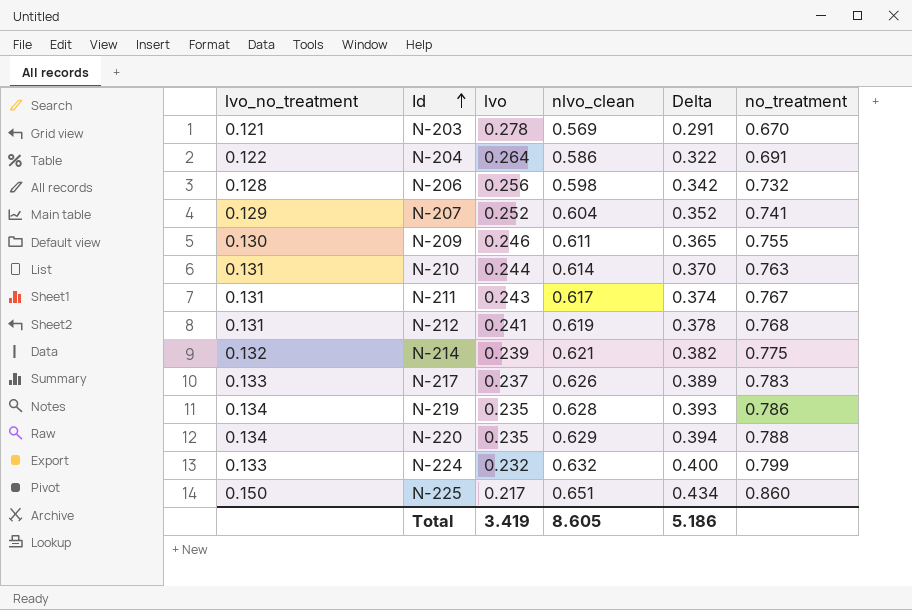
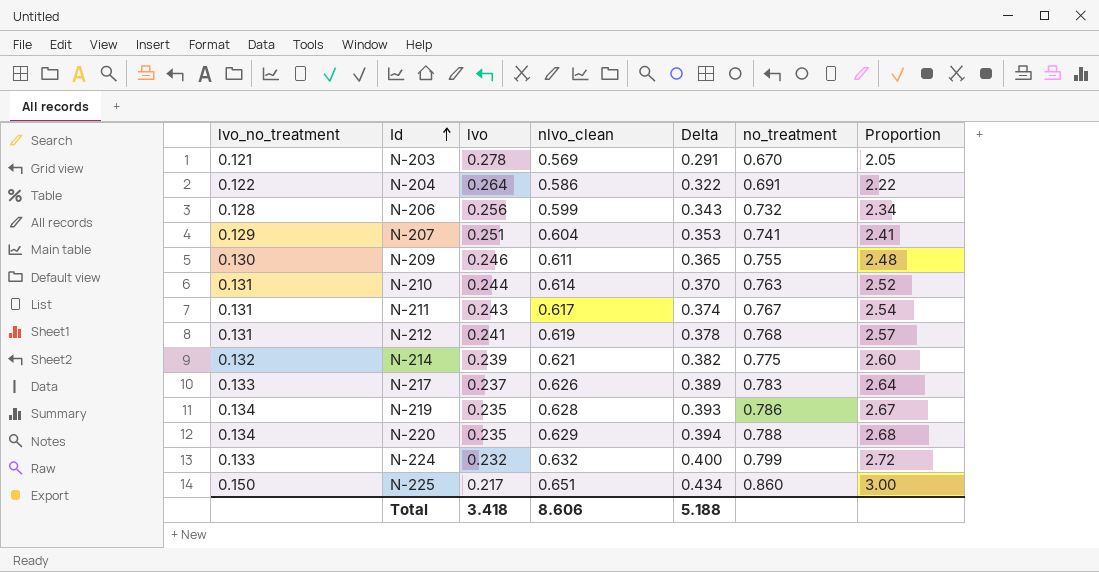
column Proportion | formula: none -> [nlvo_clean] / [lvo]
N-206 | nlvo_clean: 0.598 -> 0.599
N-206 | Delta: 0.342 -> 0.343
N-207 | lvo: 0.252 -> 0.251
N-207 | Delta: 0.352 -> 0.353
Total | lvo: 3.419 -> 3.418
Total | nlvo_clean: 8.605 -> 8.606
Total | Delta: 5.186 -> 5.188

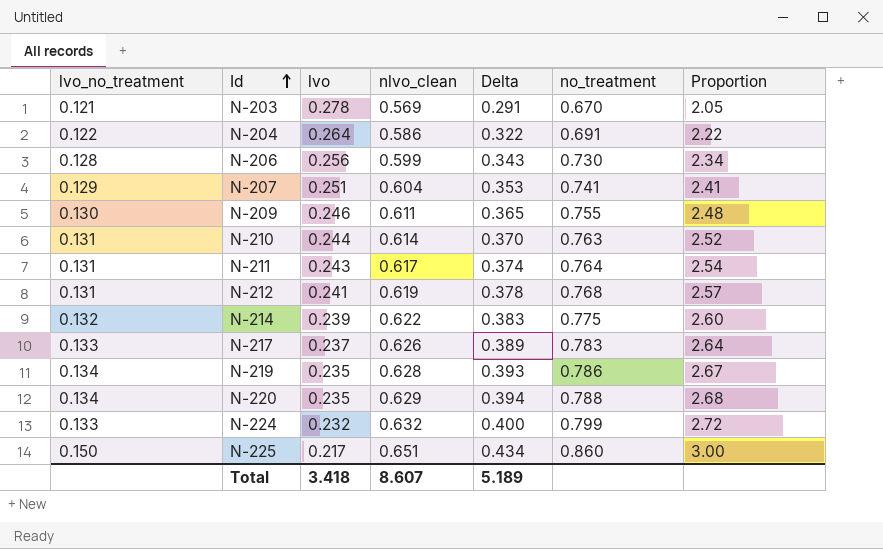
N-206 | no_treatment: 0.732 -> 0.730
N-211 | no_treatment: 0.767 -> 0.764
N-214 | nlvo_clean: 0.621 -> 0.622
N-214 | Delta: 0.382 -> 0.383
Total | nlvo_clean: 8.606 -> 8.607
Total | Delta: 5.188 -> 5.189

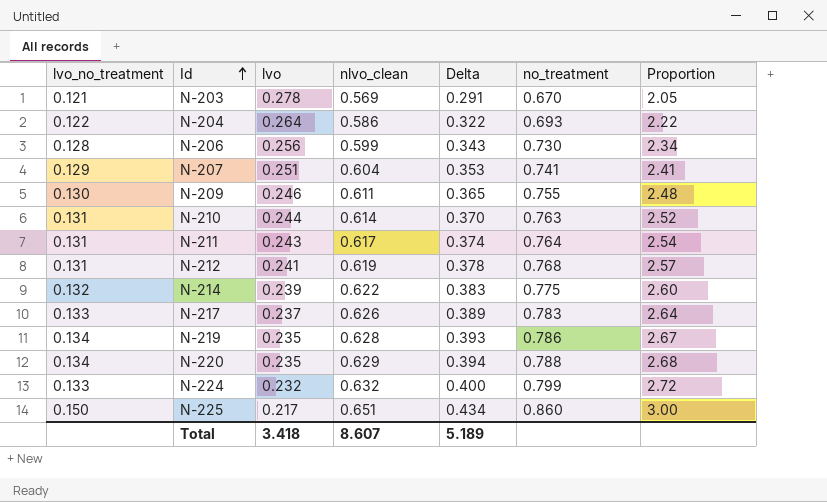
N-204 | no_treatment: 0.691 -> 0.693

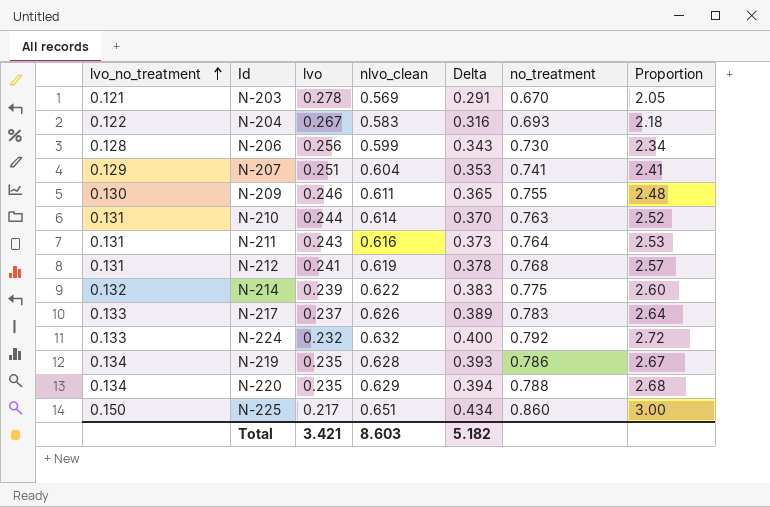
row order: Id ascending -> lvo_no_treatment ascending
N-204 | lvo: 0.264 -> 0.267
N-204 | nlvo_clean: 0.586 -> 0.583
N-204 | Delta: 0.322 -> 0.316
N-204 | Proportion: 2.22 -> 2.18
N-211 | nlvo_clean: 0.617 -> 0.616
N-211 | Delta: 0.374 -> 0.373
N-211 | Proportion: 2.54 -> 2.53
N-224 | no_treatment: 0.799 -> 0.792
Total | lvo: 3.418 -> 3.421
Total | nlvo_clean: 8.607 -> 8.603
Total | Delta: 5.189 -> 5.182

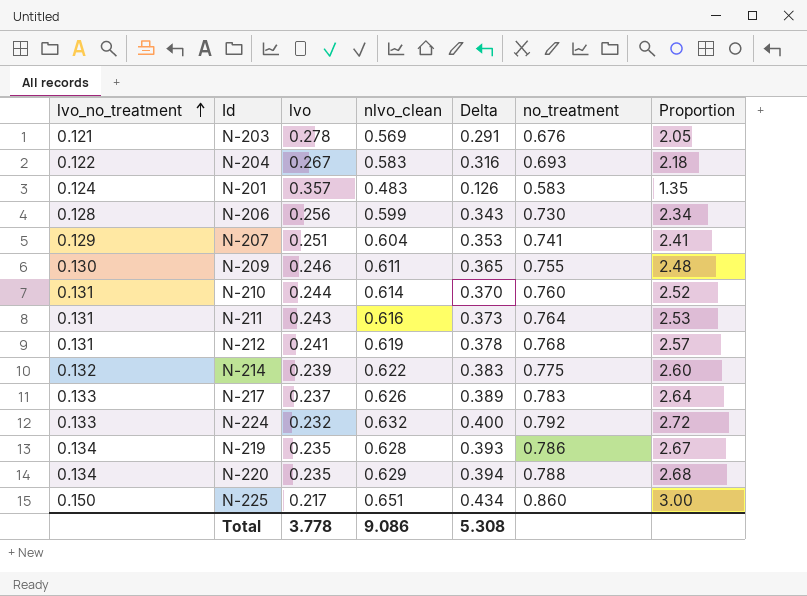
N-203 | no_treatment: 0.670 -> 0.676
row N-201: none -> 0.124 | 0.357 | 0.483 | 0.126 | 0.583 | 1.35
N-210 | no_treatment: 0.763 -> 0.760
Total | lvo: 3.421 -> 3.778
Total | nlvo_clean: 8.603 -> 9.086
Total | Delta: 5.182 -> 5.308

